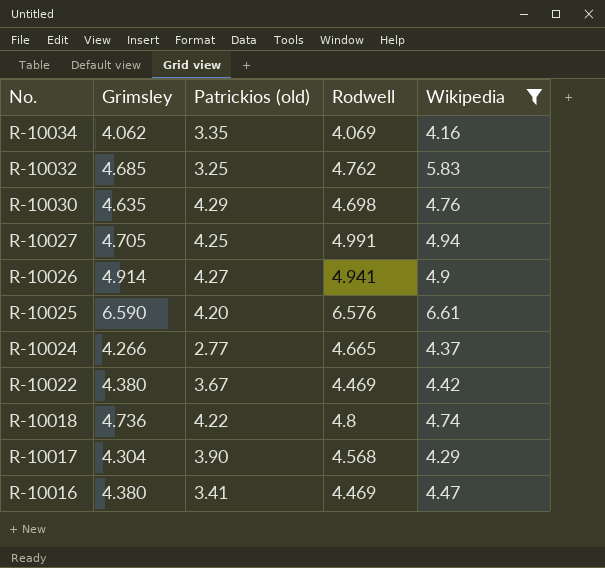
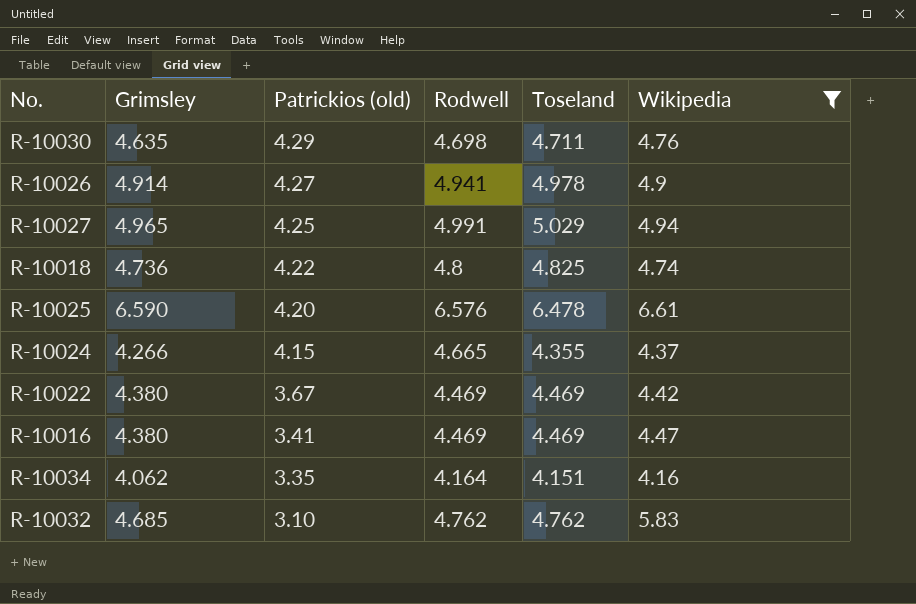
row order: No. descending -> Patrickios (old) descending
column Toseland | position: none -> 5
row R-10017: 4.304 | 3.90 | 4.568 | 4.29 -> none
R-10027 | Grimsley: 4.705 -> 4.965
R-10024 | Patrickios (old): 2.77 -> 4.15
R-10034 | Rodwell: 4.069 -> 4.164
R-10032 | Patrickios (old): 3.25 -> 3.10

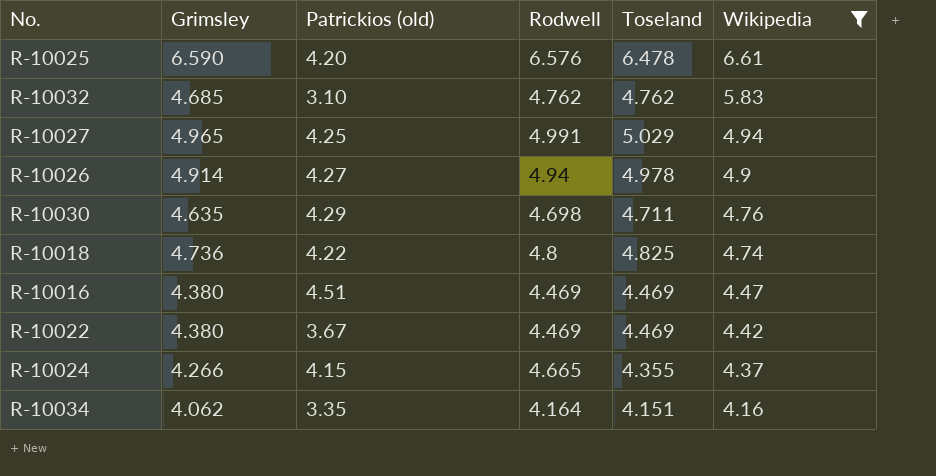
row order: Patrickios (old) descending -> Wikipedia descending
R-10026 | Rodwell: 4.941 -> 4.94
R-10016 | Patrickios (old): 3.41 -> 4.51

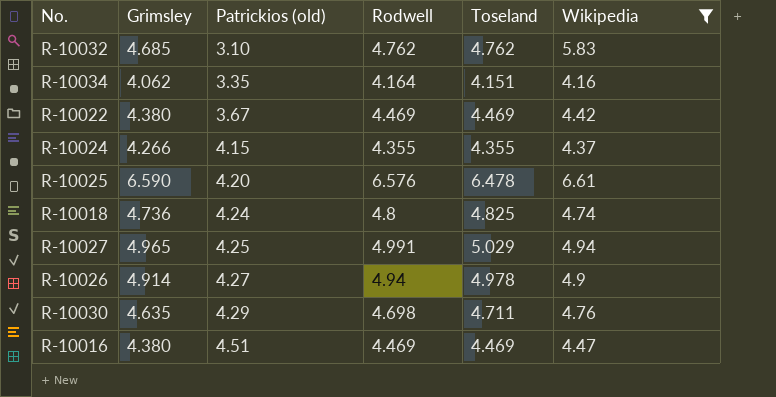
row order: Wikipedia descending -> Patrickios (old) ascending
R-10024 | Rodwell: 4.665 -> 4.355
R-10018 | Patrickios (old): 4.22 -> 4.24

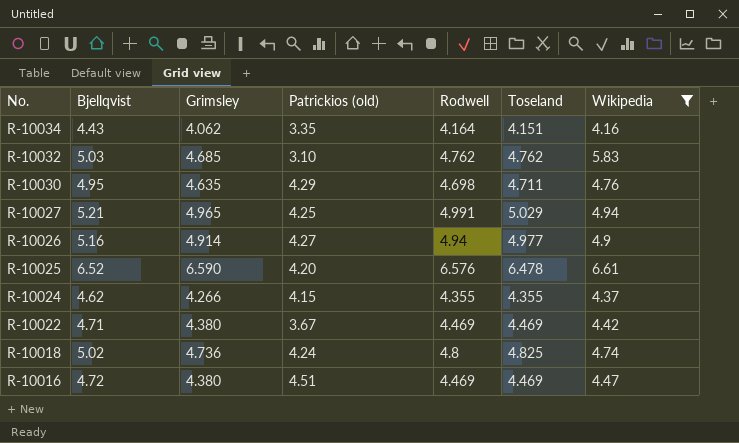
row order: Patrickios (old) ascending -> No. descending
column Bjellqvist | position: none -> 2
R-10026 | Toseland: 4.978 -> 4.977

